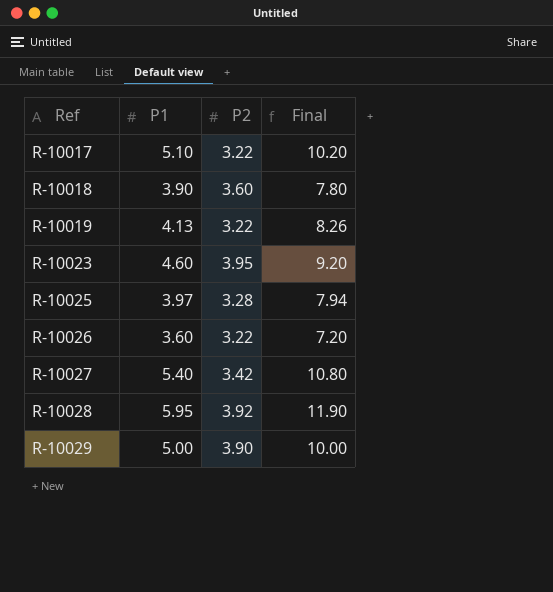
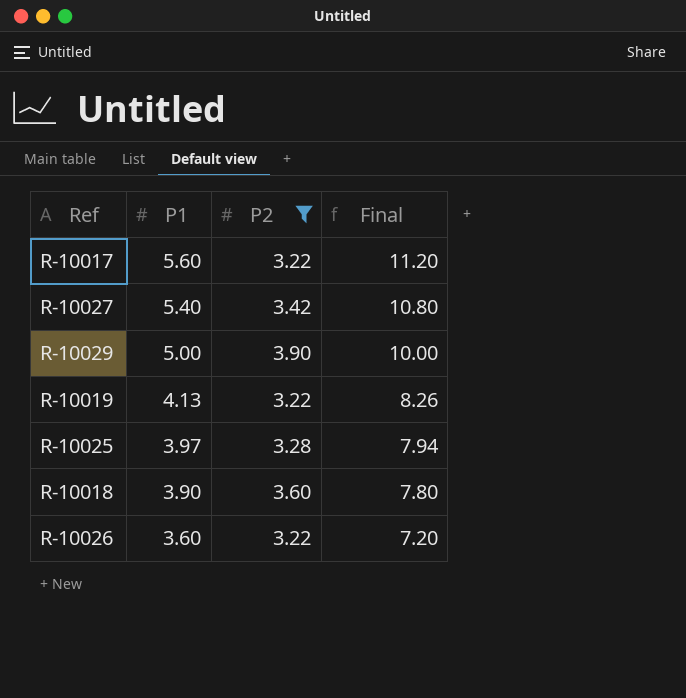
filter: none -> P2 <= 3.90
row order: Ref ascending -> P1 descending
R-10017 | P1: 5.10 -> 5.60
R-10017 | Final: 10.20 -> 11.20

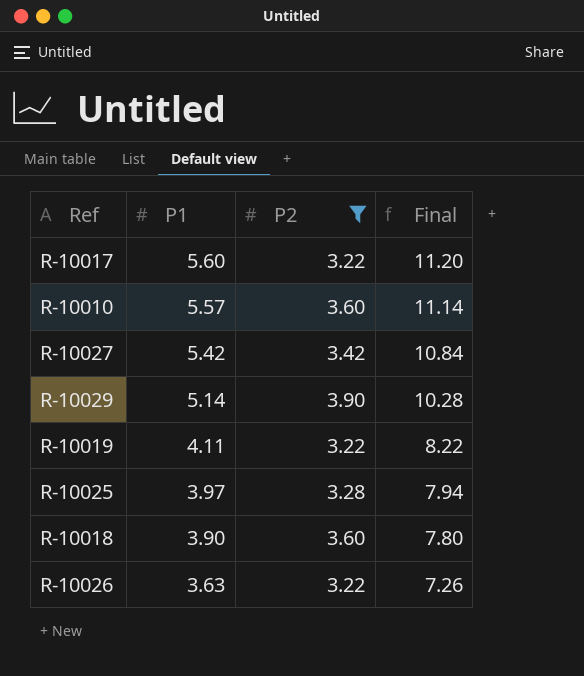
row R-10010: none -> 5.57 | 3.60 | 11.14
R-10027 | P1: 5.40 -> 5.42
R-10027 | Final: 10.80 -> 10.84
R-10029 | P1: 5.00 -> 5.14
R-10029 | Final: 10.00 -> 10.28
R-10019 | P1: 4.13 -> 4.11
R-10019 | Final: 8.26 -> 8.22
R-10026 | P1: 3.60 -> 3.63
R-10026 | Final: 7.20 -> 7.26

